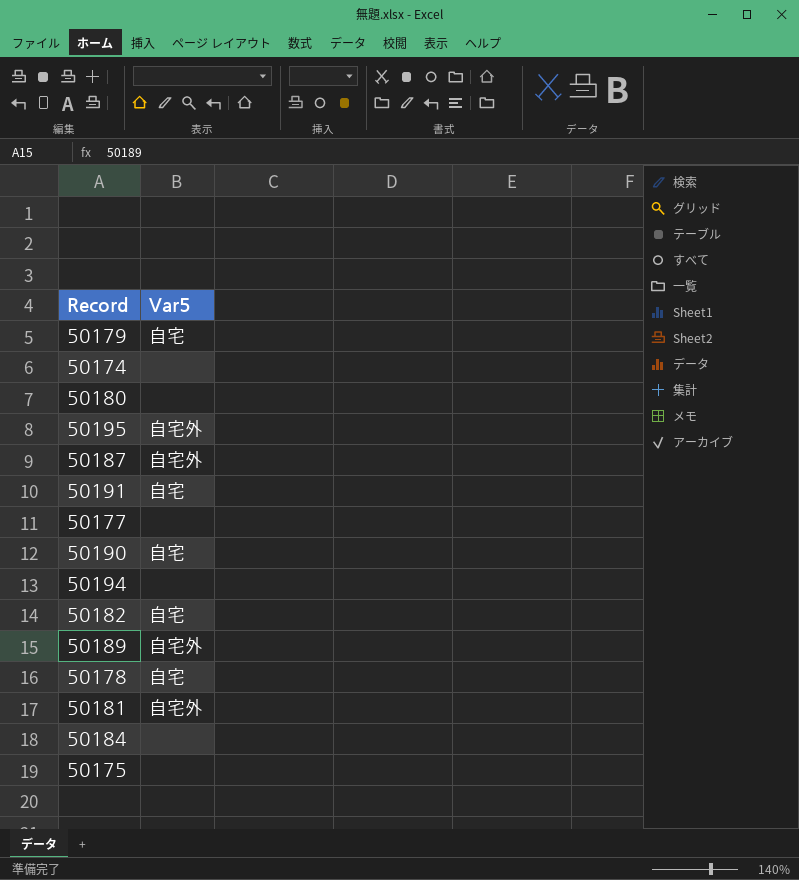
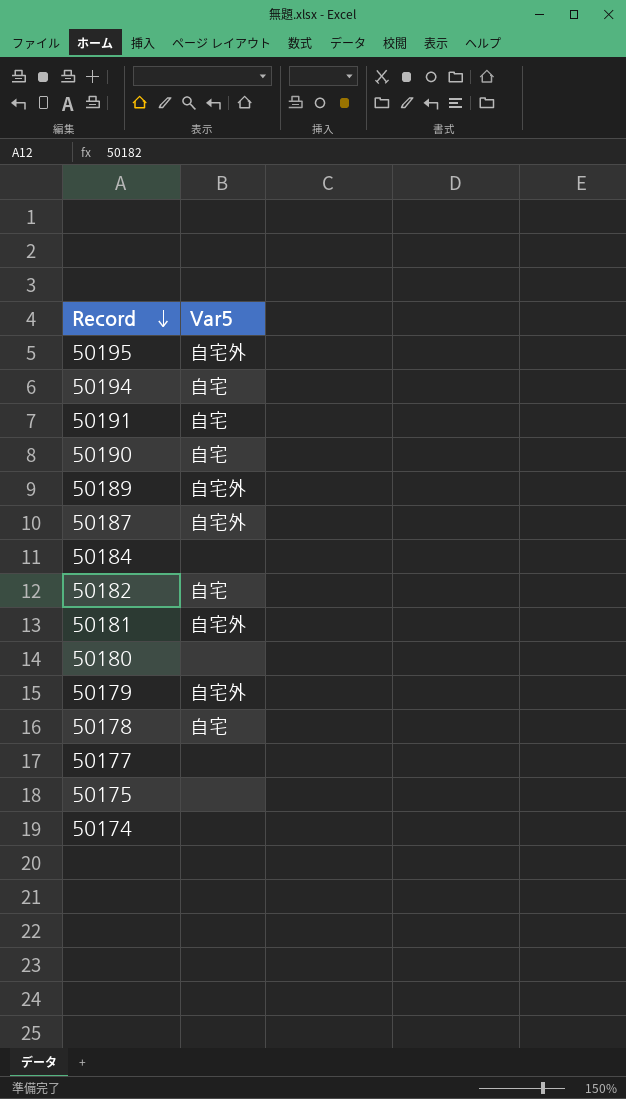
row order: none -> Record descending
50194 | Var5: none -> 自宅
50179 | Var5: 自宅 -> 自宅外

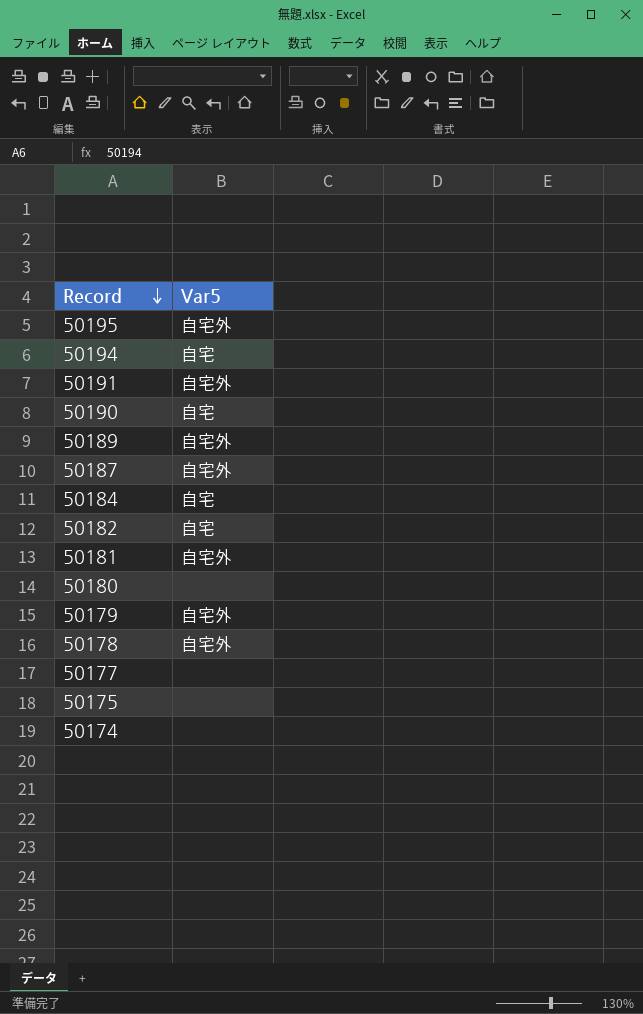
50191 | Var5: 自宅 -> 自宅外
50184 | Var5: none -> 自宅
50178 | Var5: 自宅 -> 自宅外

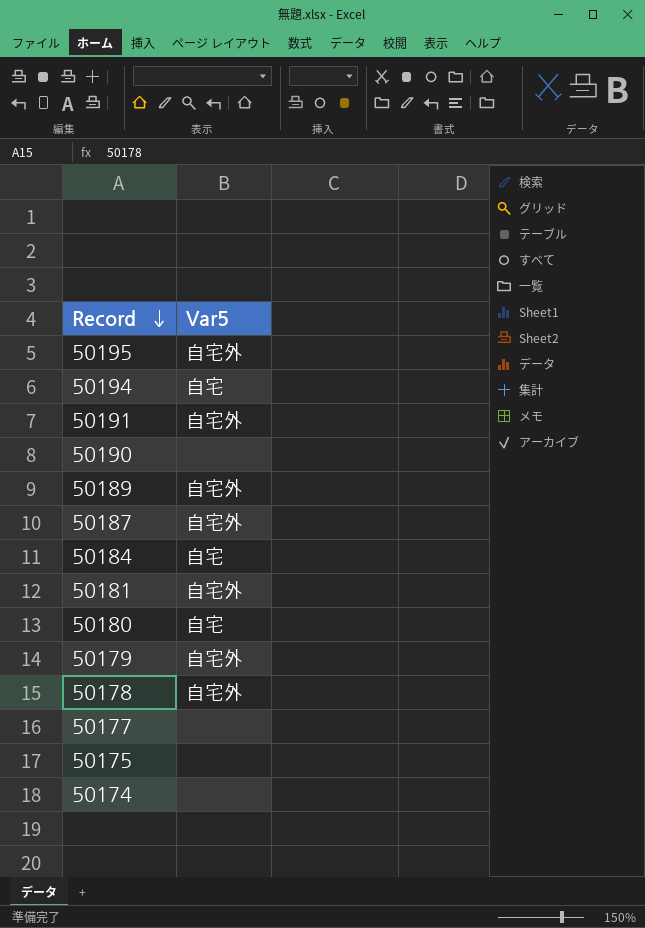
row 50182: 自宅 -> none
50190 | Var5: 自宅 -> none
50180 | Var5: none -> 自宅

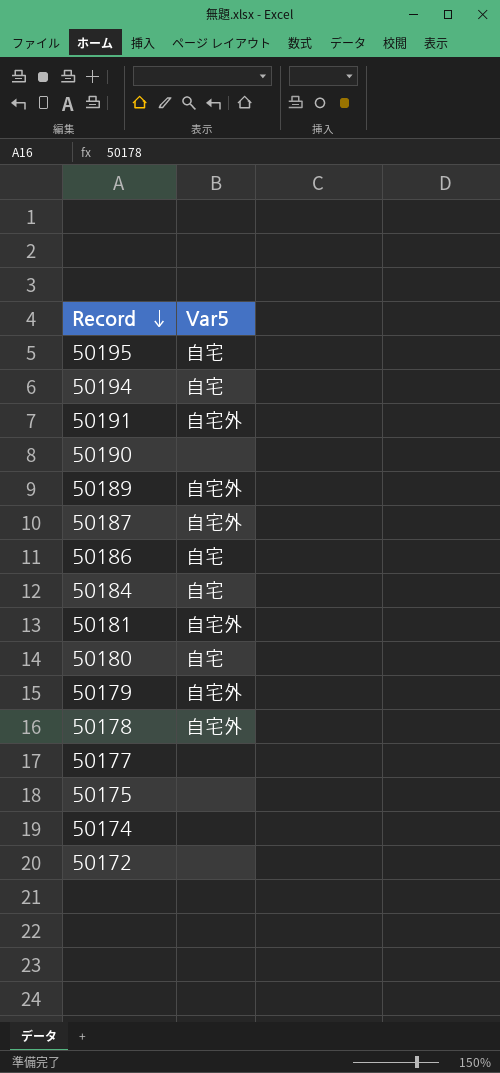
50195 | Var5: 自宅外 -> 自宅
row 50186: none -> 自宅
row 50172: none -> none

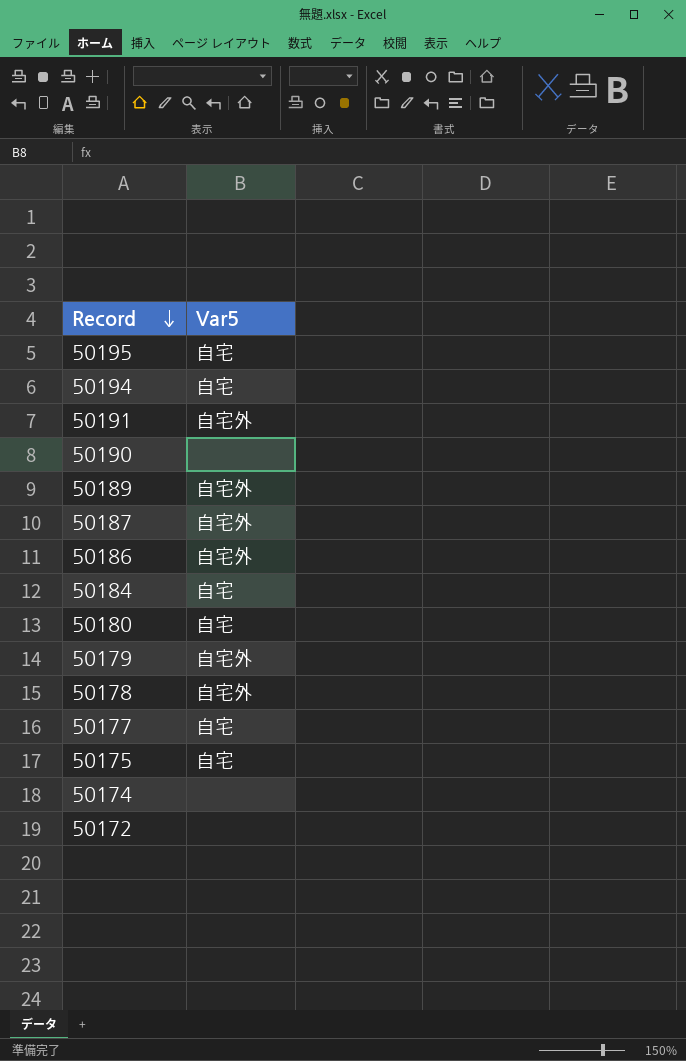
row 50181: 自宅外 -> none
50186 | Var5: 自宅 -> 自宅外
50177 | Var5: none -> 自宅
50175 | Var5: none -> 自宅

